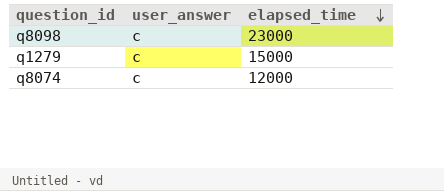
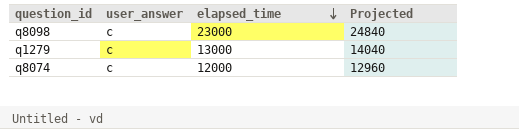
column Projected | formula: none -> [elapsed_time] * 1.08
q1279 | elapsed_time: 15000 -> 13000

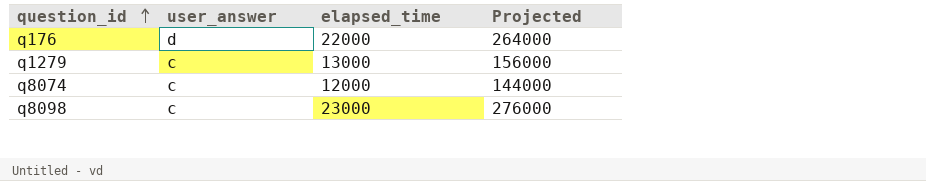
row order: elapsed_time descending -> question_id ascending
column Projected | formula: [elapsed_time] * 1.08 -> [elapsed_time] * 12
row q176: none -> d | 22000 | 264000

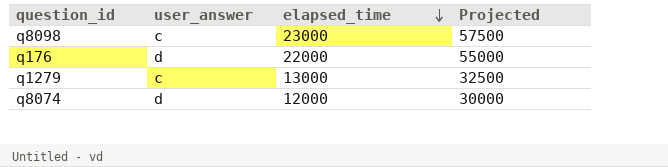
row order: question_id ascending -> elapsed_time descending
column Projected | formula: [elapsed_time] * 12 -> [elapsed_time] * 2.5
q8074 | user_answer: c -> d

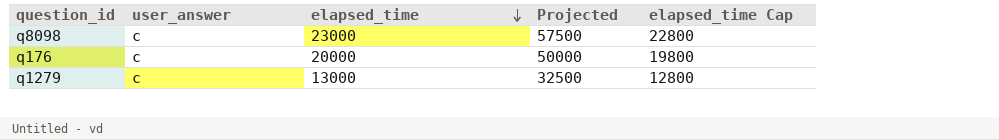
column elapsed_time Cap | formula: none -> [elapsed_time] - 200
row q8074: d | 12000 | 30000 -> none
q176 | user_answer: d -> c
q176 | elapsed_time: 22000 -> 20000
q176 | Projected: 55000 -> 50000

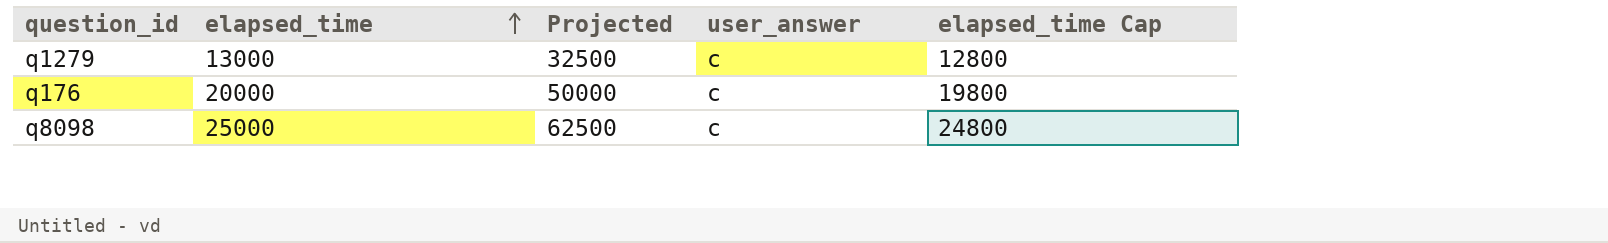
row order: elapsed_time descending -> elapsed_time ascending
column user_answer | position: 2 -> 4
q8098 | elapsed_time: 23000 -> 25000
q8098 | Projected: 57500 -> 62500
q8098 | elapsed_time Cap: 22800 -> 24800

